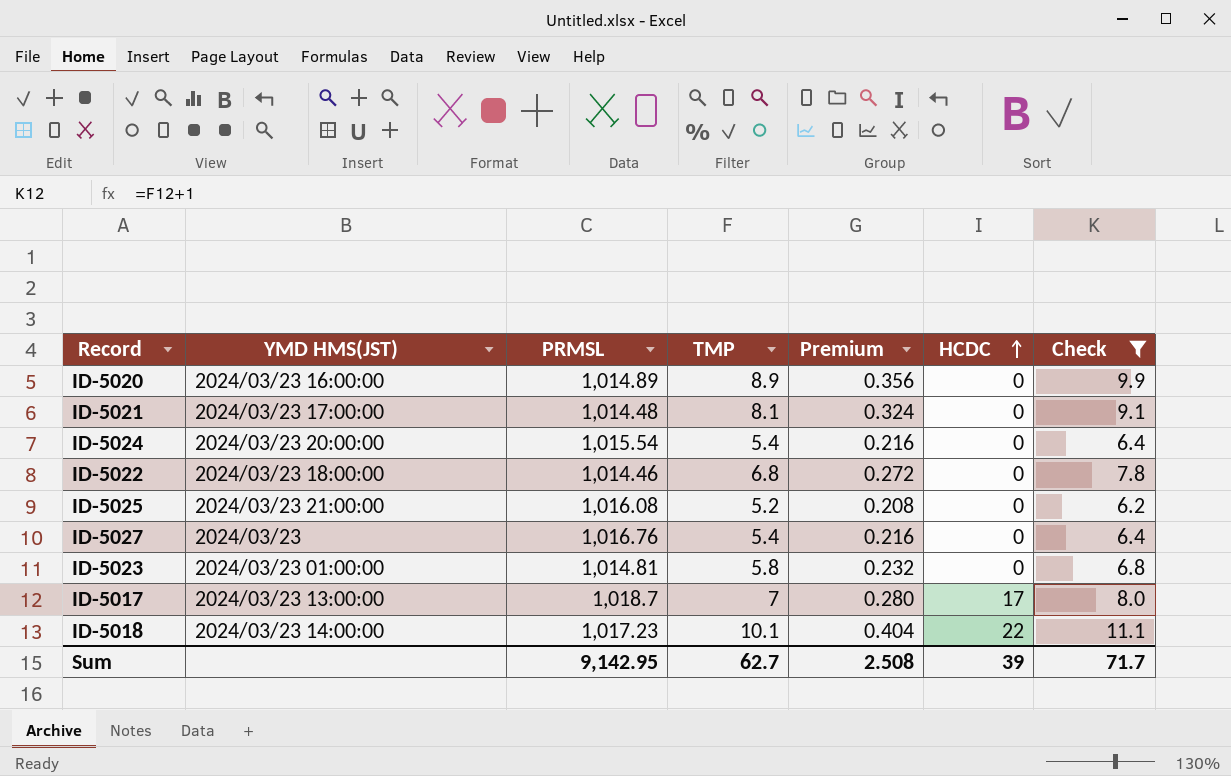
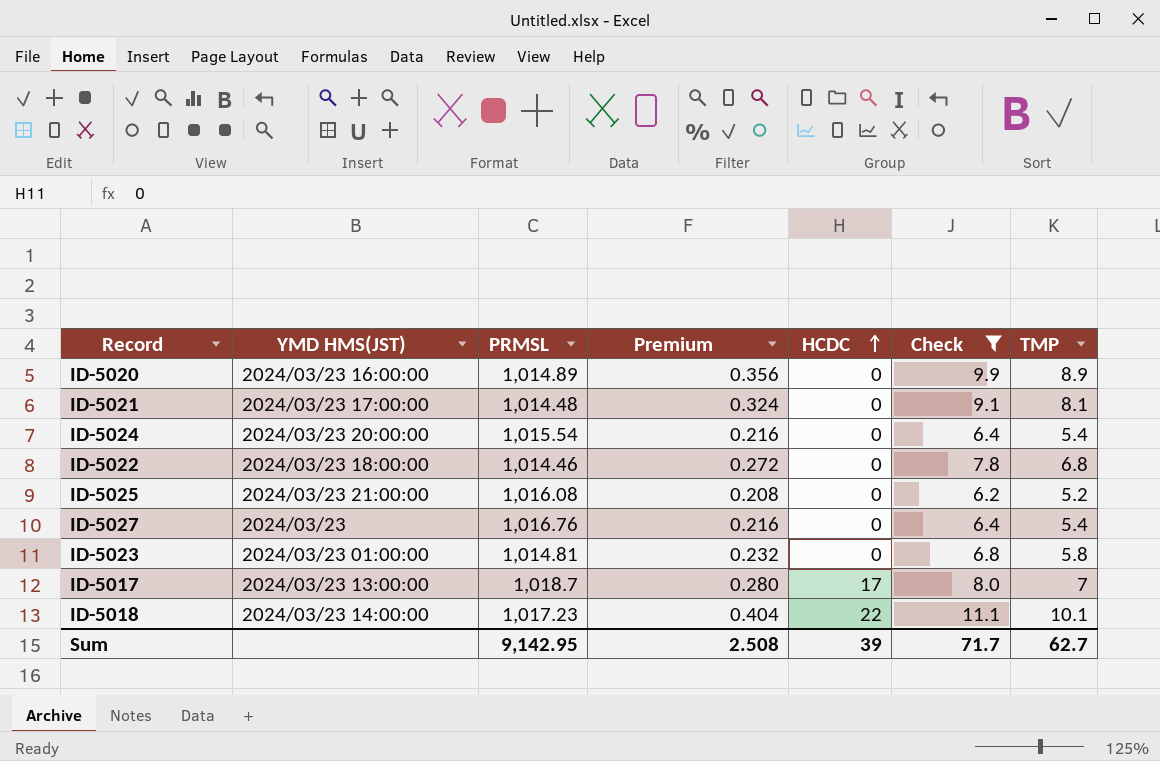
column TMP | position: 4 -> 7

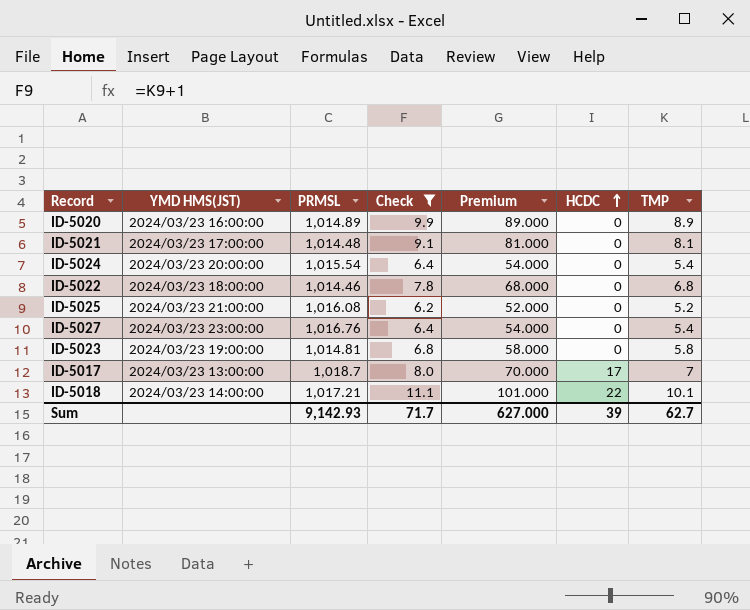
column Check | position: 6 -> 4
column Premium | formula: [TMP] * 0.04 -> [TMP] * 10
ID-5027 | YMD HMS(JST): 2024/03/23 -> 2024/03/23 23:00:00
ID-5023 | YMD HMS(JST): 2024/03/23 01:00:00 -> 2024/03/23 19:00:00
ID-5018 | PRMSL: 1,017.23 -> 1,017.21
Sum | PRMSL: 9,142.95 -> 9,142.93
Sum | Premium: 2.508 -> 627.000

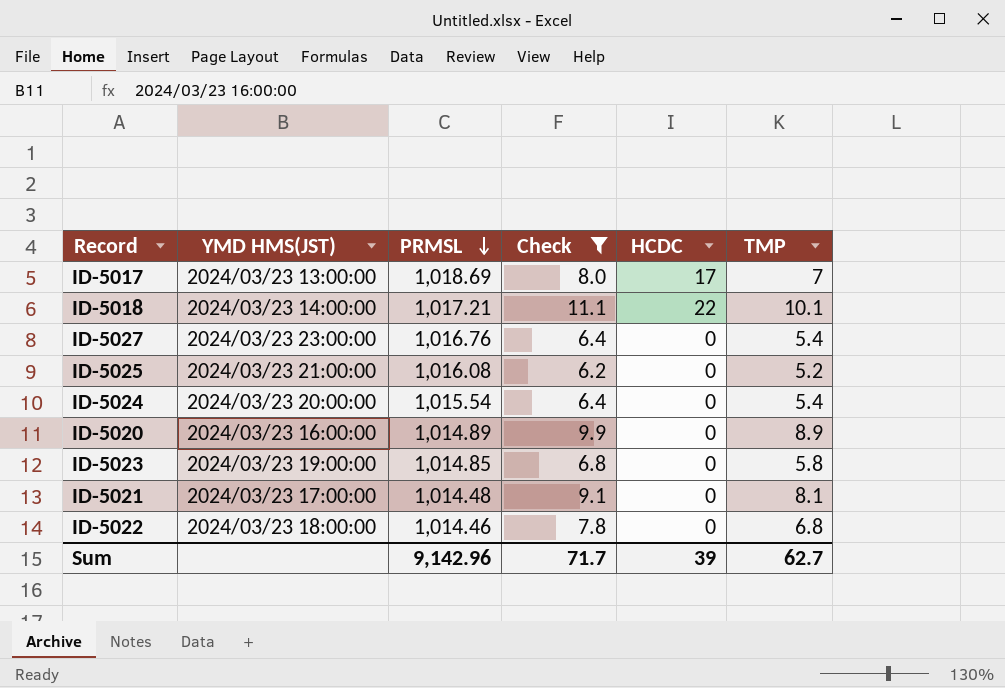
row order: HCDC ascending -> PRMSL descending
column Premium | formula: [TMP] * 10 -> none
ID-5017 | PRMSL: 1,018.7 -> 1,018.69
ID-5023 | PRMSL: 1,014.81 -> 1,014.85
Sum | PRMSL: 9,142.93 -> 9,142.96

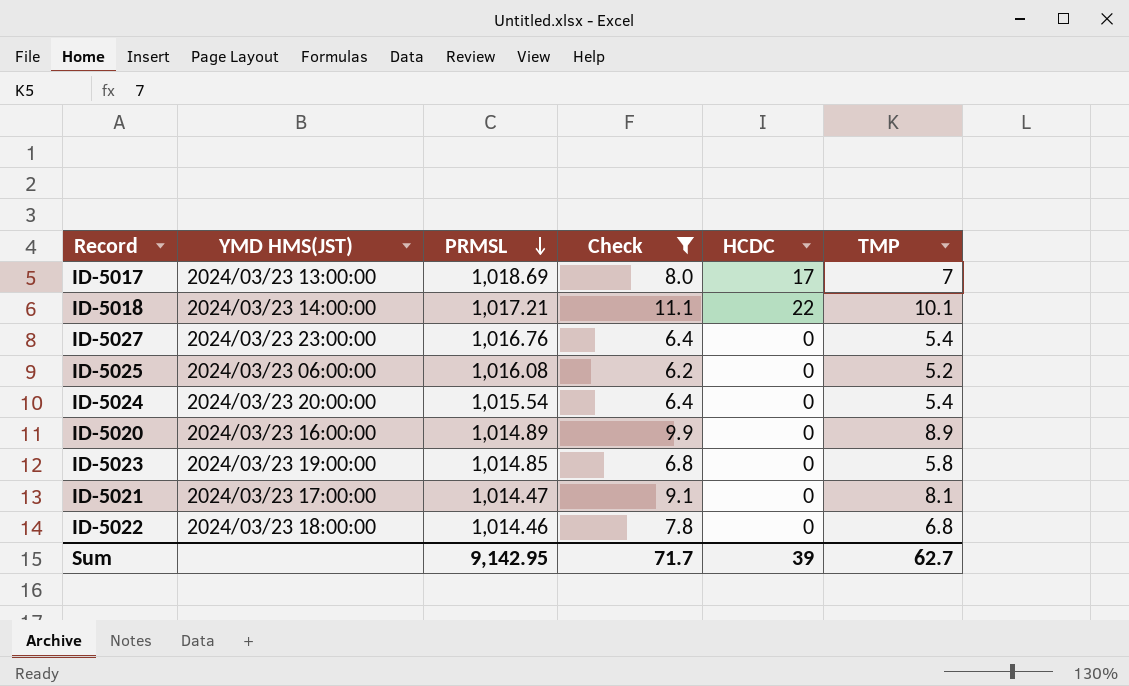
ID-5025 | YMD HMS(JST): 2024/03/23 21:00:00 -> 2024/03/23 06:00:00
ID-5021 | PRMSL: 1,014.48 -> 1,014.47
Sum | PRMSL: 9,142.96 -> 9,142.95

